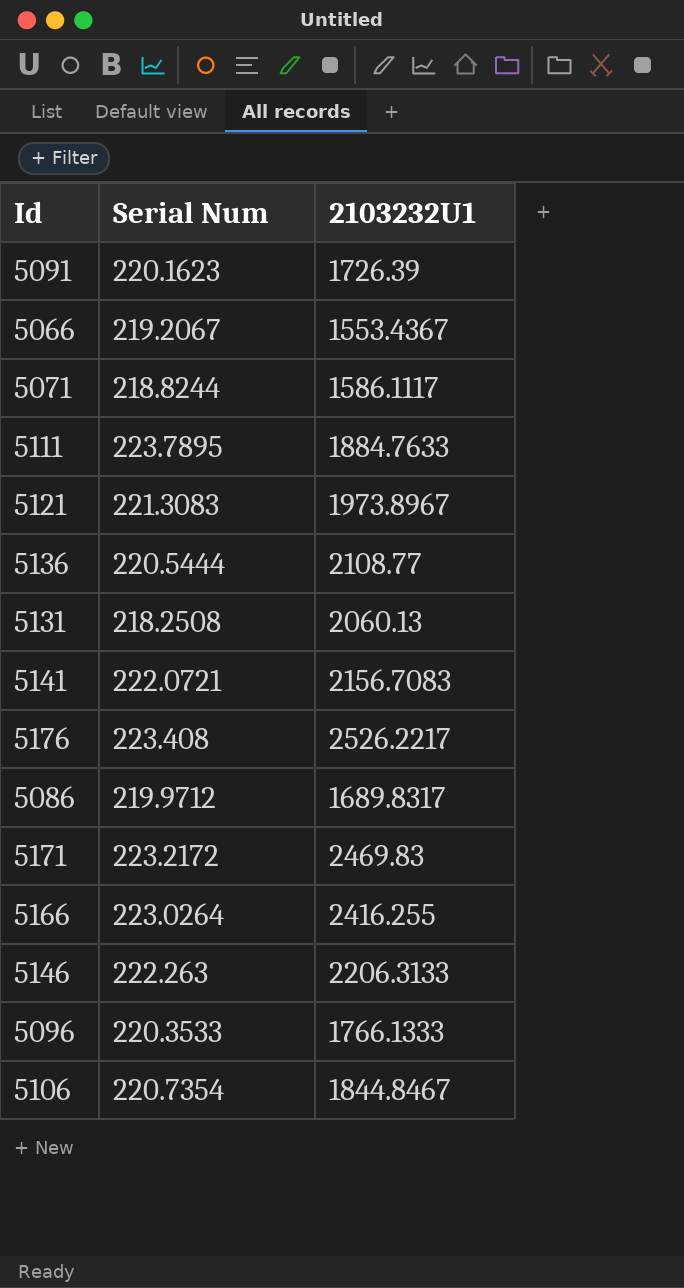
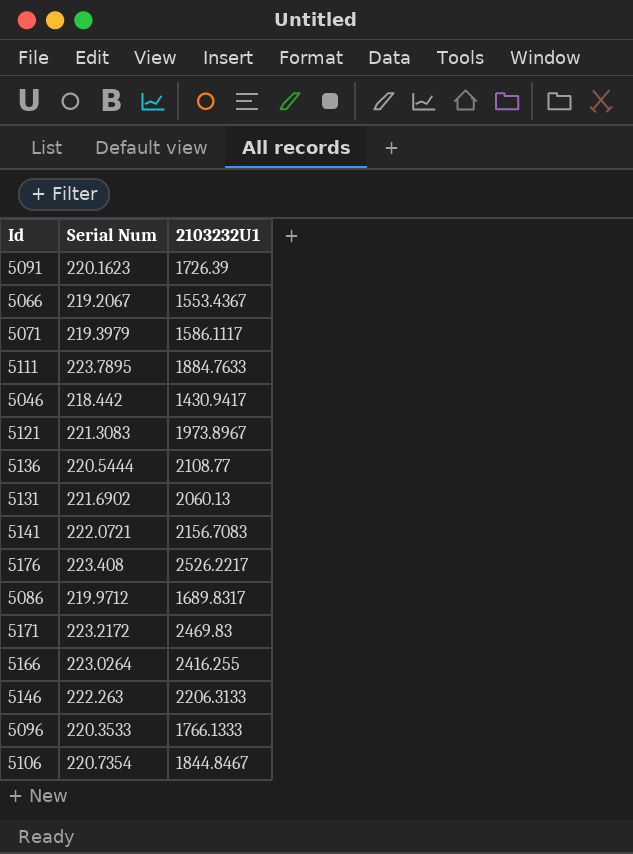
5071 | Serial Num: 218.8244 -> 219.3979
row 5046: none -> 218.442 | 1430.9417
5131 | Serial Num: 218.2508 -> 221.6902

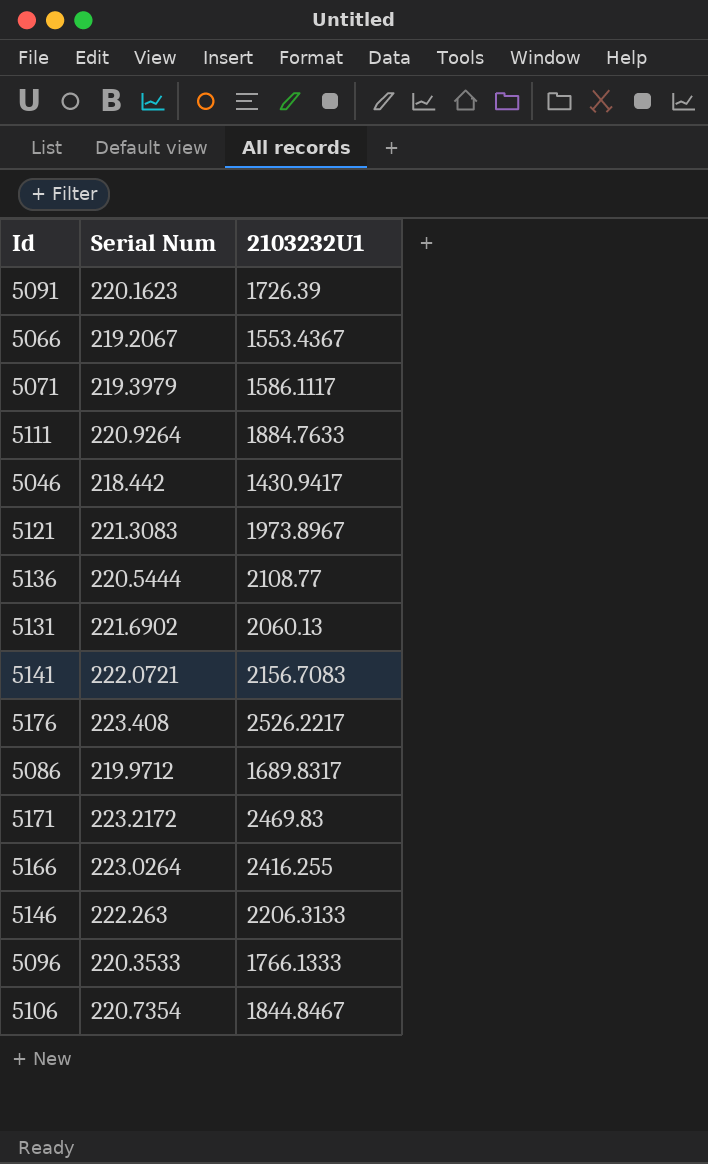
5111 | Serial Num: 223.7895 -> 220.9264

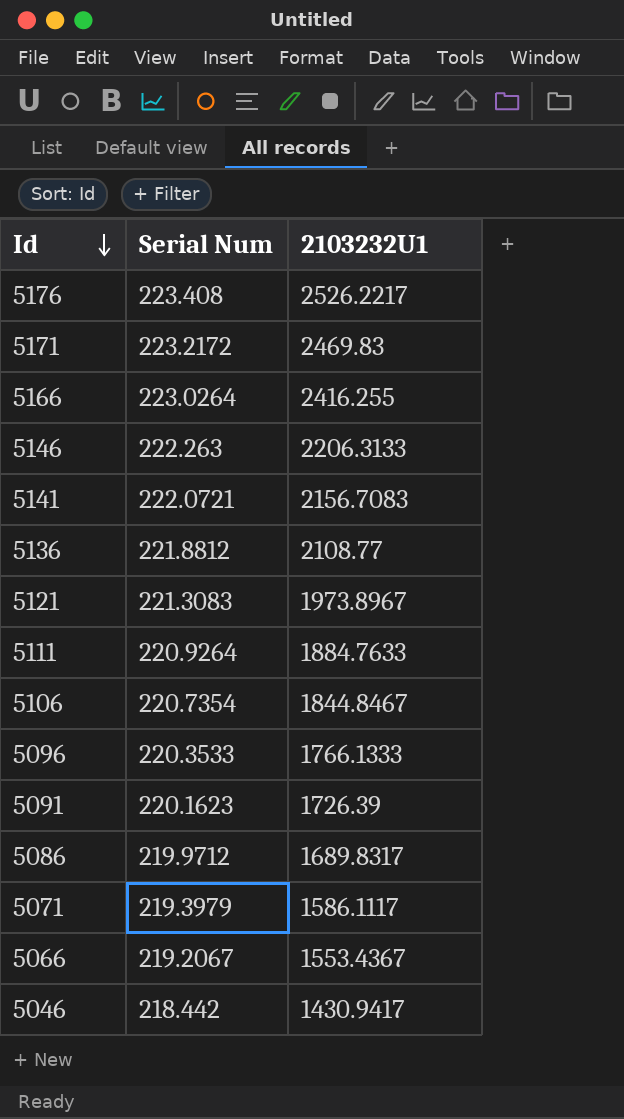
row order: none -> Id descending
row 5131: 221.6902 | 2060.13 -> none
5136 | Serial Num: 220.5444 -> 221.8812

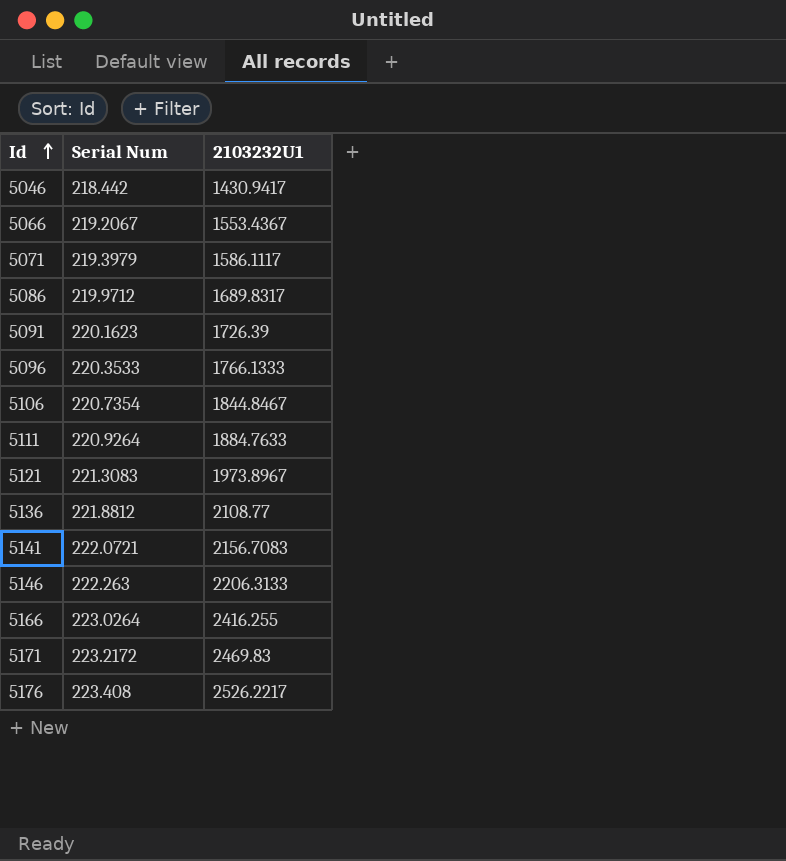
row order: Id descending -> Id ascending

